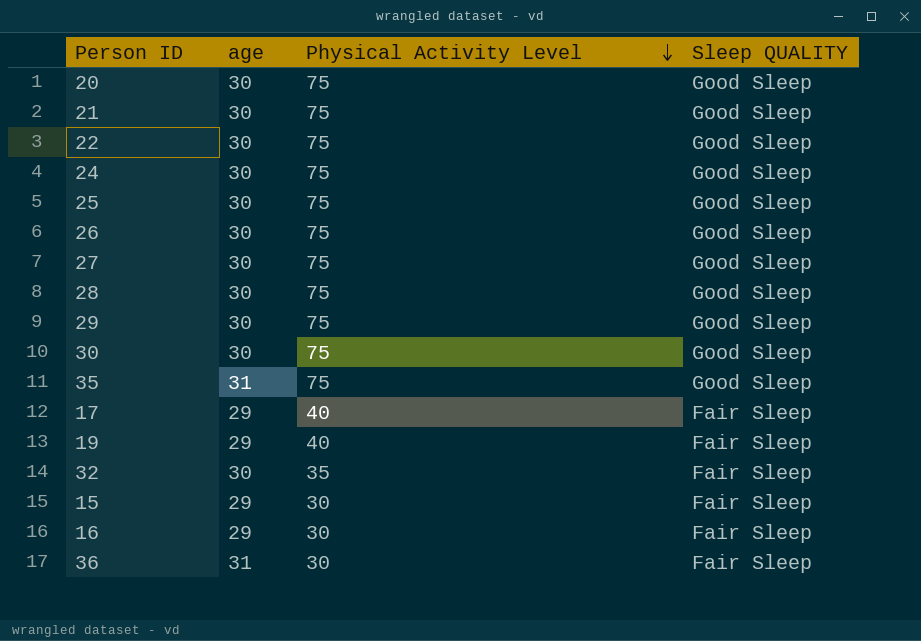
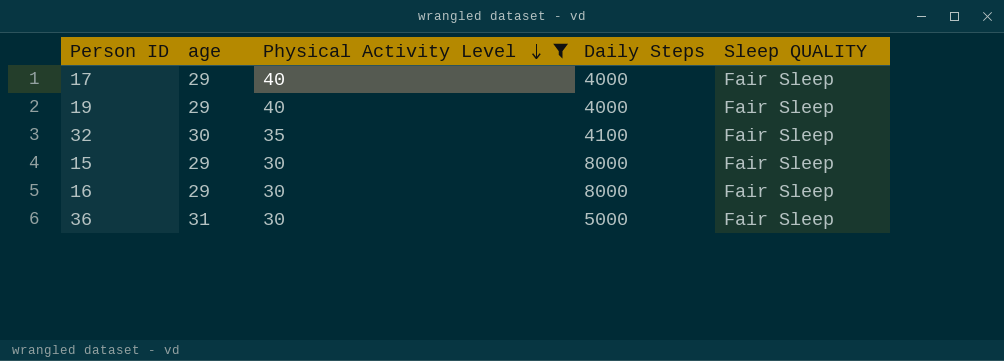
filter: none -> Physical Activity Level != 75
column Daily Steps | position: none -> 4

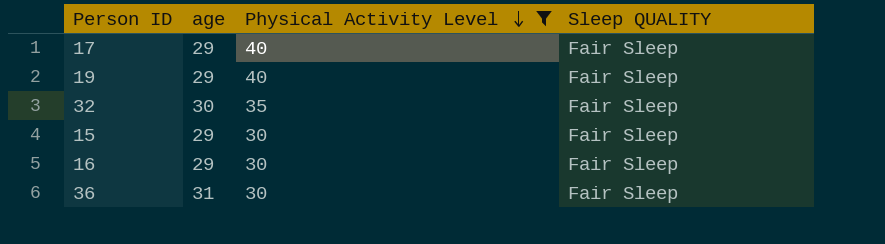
column Daily Steps | position: 4 -> none

